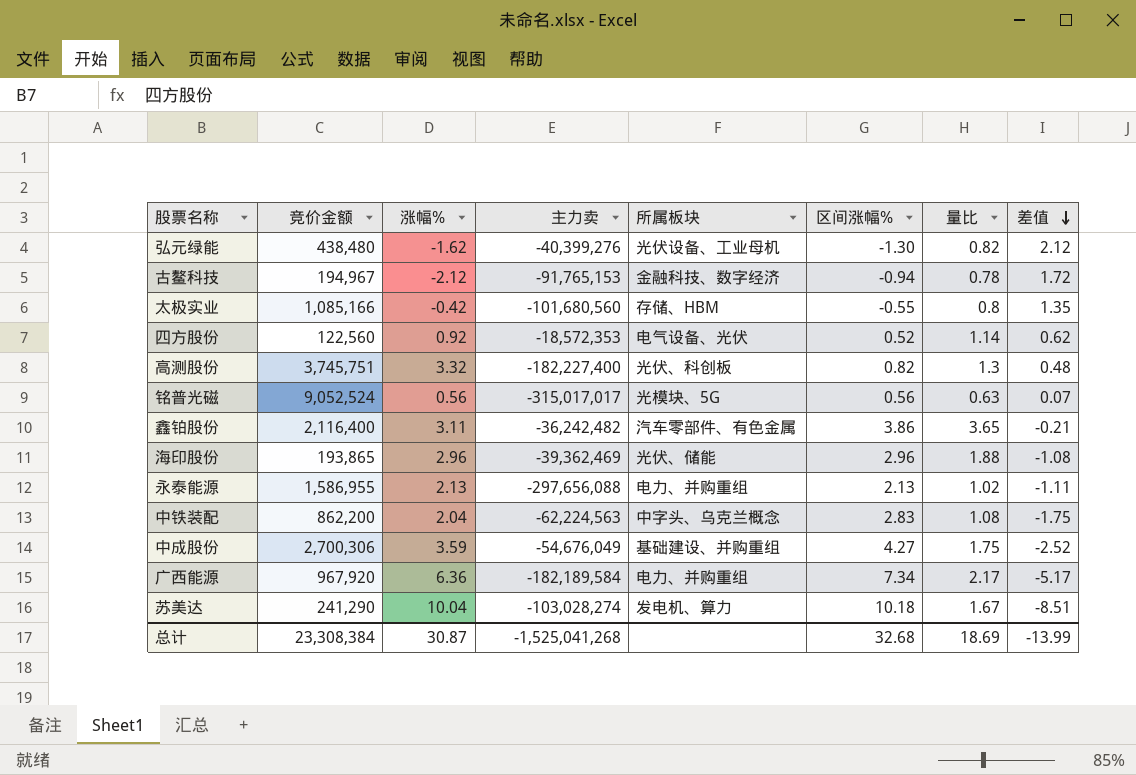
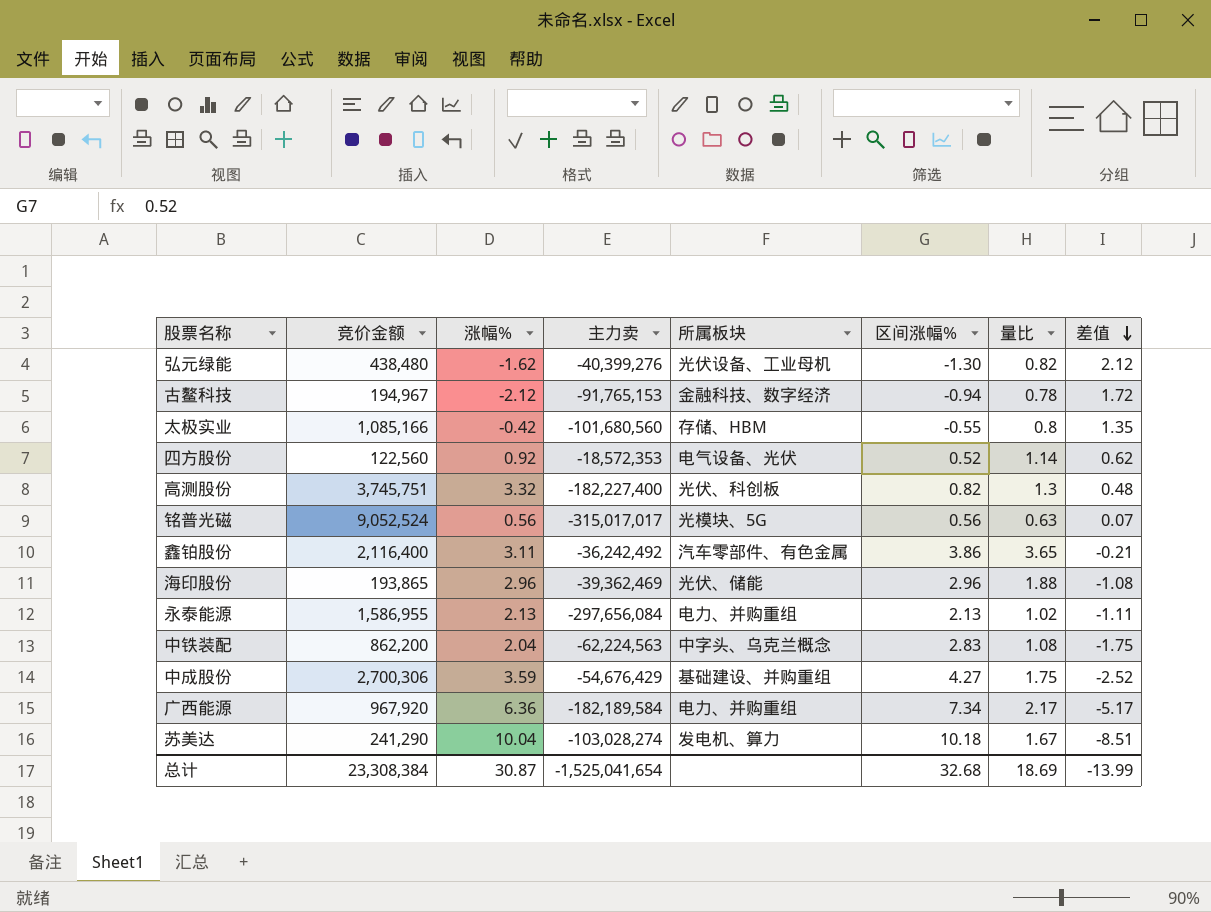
鑫铂股份 | 主力卖: -36,242,482 -> -36,242,492
永泰能源 | 主力卖: -297,656,088 -> -297,656,084
中成股份 | 主力卖: -54,676,049 -> -54,676,429
总计 | 主力卖: -1,525,041,268 -> -1,525,041,654

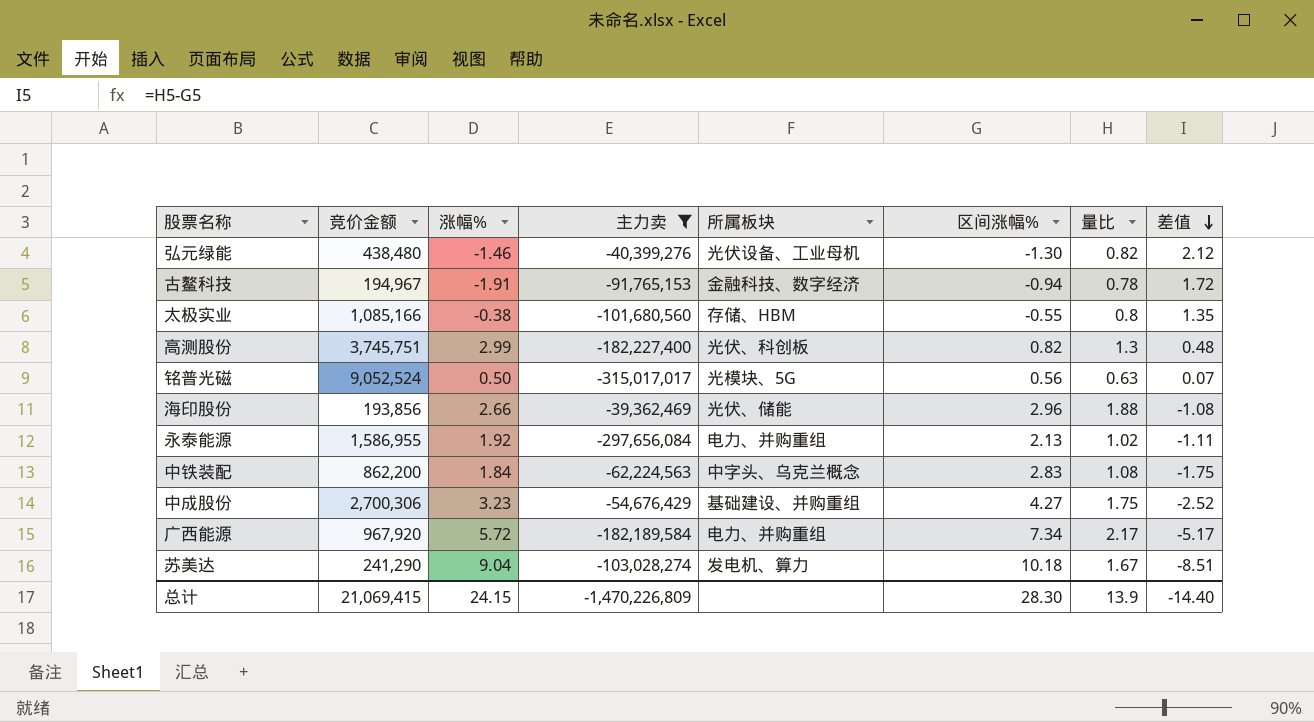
filter: none -> 主力卖 <= -39,362,469
弘元绿能 | 涨幅%: -1.62 -> -1.46
古鳌科技 | 涨幅%: -2.12 -> -1.91
太极实业 | 涨幅%: -0.42 -> -0.38
高测股份 | 涨幅%: 3.32 -> 2.99
铭普光磁 | 涨幅%: 0.56 -> 0.50
海印股份 | 竞价金额: 193,865 -> 193,856
海印股份 | 涨幅%: 2.96 -> 2.66
永泰能源 | 涨幅%: 2.13 -> 1.92
中铁装配 | 涨幅%: 2.04 -> 1.84
中成股份 | 涨幅%: 3.59 -> 3.23
广西能源 | 涨幅%: 6.36 -> 5.72
苏美达 | 涨幅%: 10.04 -> 9.04
总计 | 竞价金额: 23,308,384 -> 21,069,415
总计 | 涨幅%: 30.87 -> 24.15
总计 | 主力卖: -1,525,041,654 -> -1,470,226,809
总计 | 区间涨幅%: 32.68 -> 28.30
总计 | 量比: 18.69 -> 13.9
总计 | 差值: -13.99 -> -14.40

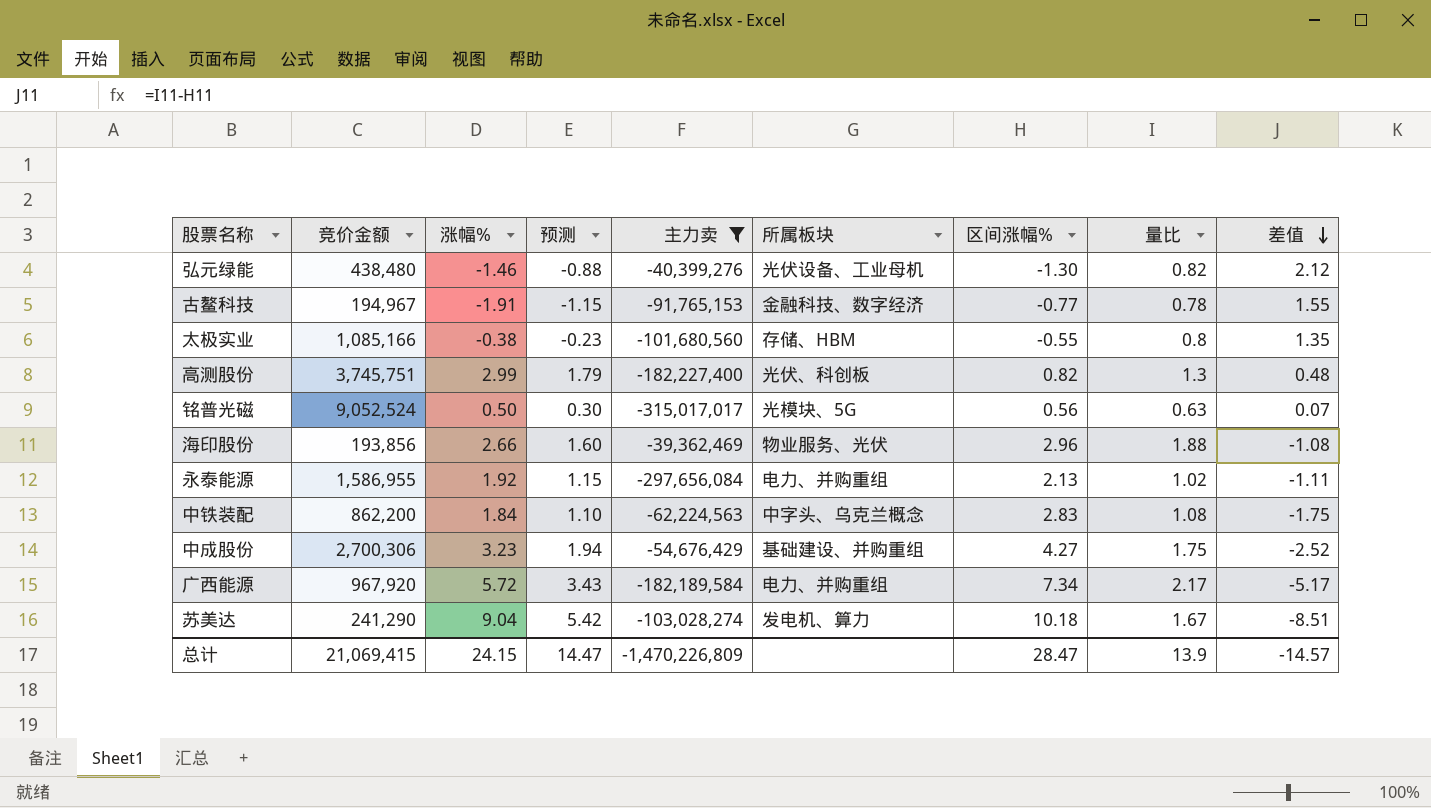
column 预测 | formula: none -> [涨幅%] * 0.6
古鳌科技 | 区间涨幅%: -0.94 -> -0.77
古鳌科技 | 差值: 1.72 -> 1.55
海印股份 | 所属板块: 光伏、储能 -> 物业服务、光伏
总计 | 区间涨幅%: 28.30 -> 28.47
总计 | 差值: -14.40 -> -14.57

